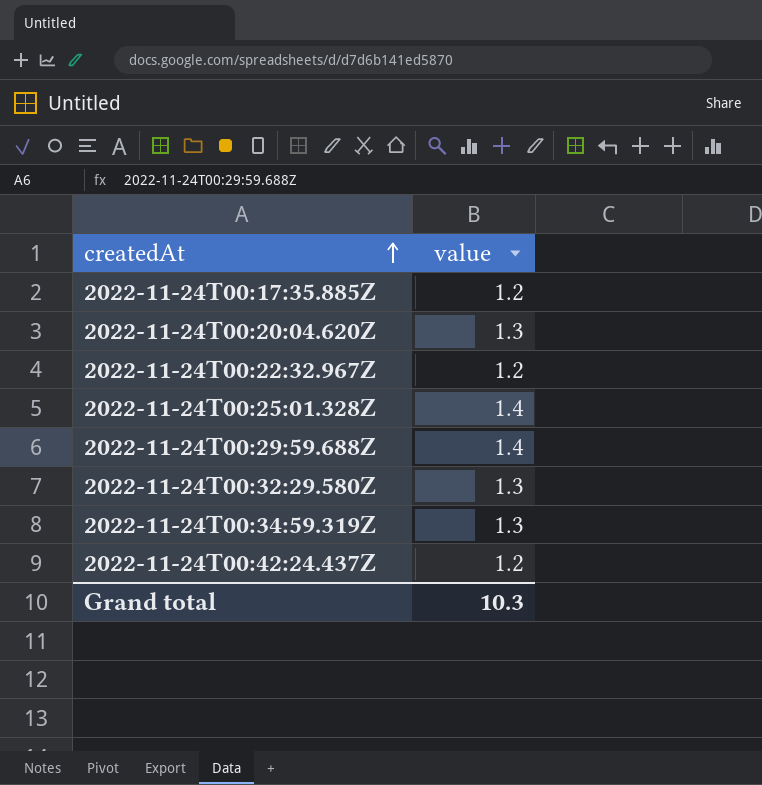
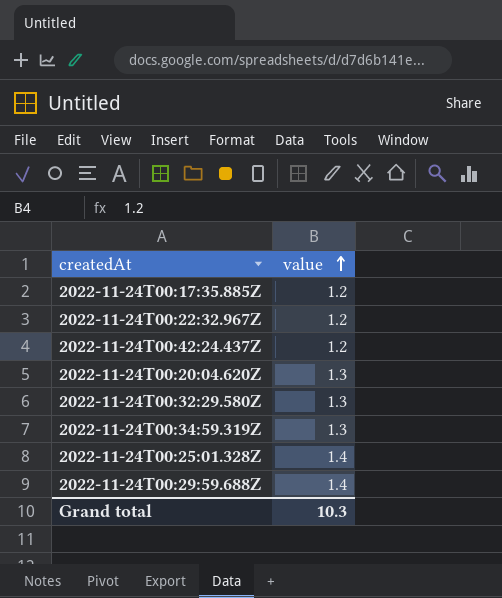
row order: createdAt ascending -> value ascending

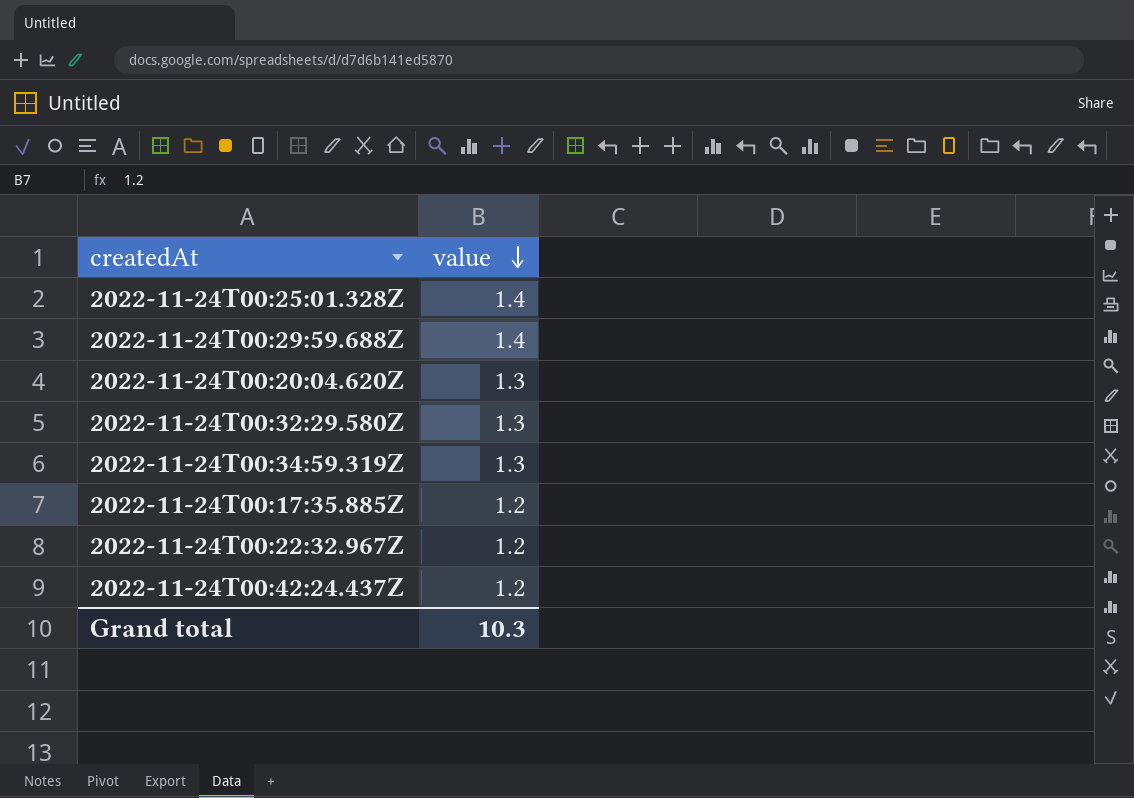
row order: value ascending -> value descending

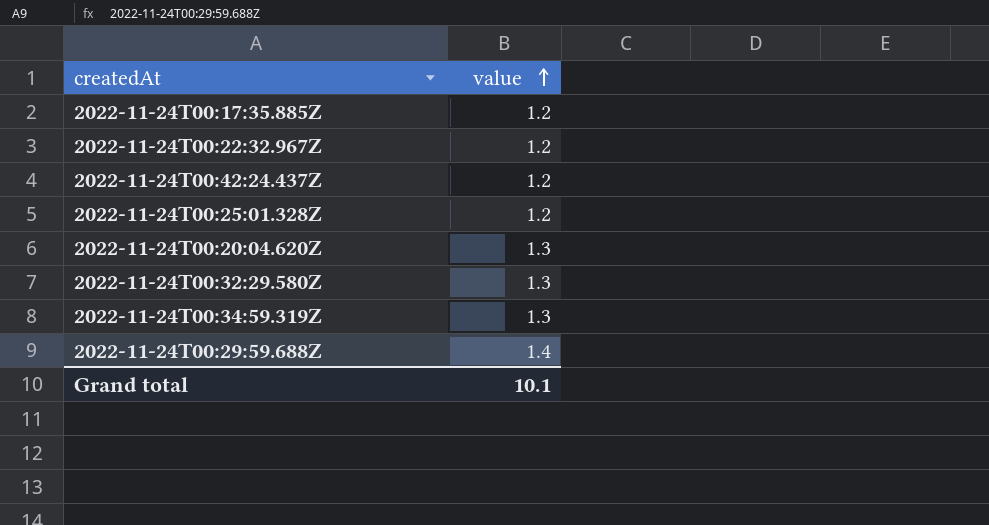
row order: value descending -> value ascending
2022-11-24T00:25:01.328Z | value: 1.4 -> 1.2
Grand total | value: 10.3 -> 10.1

